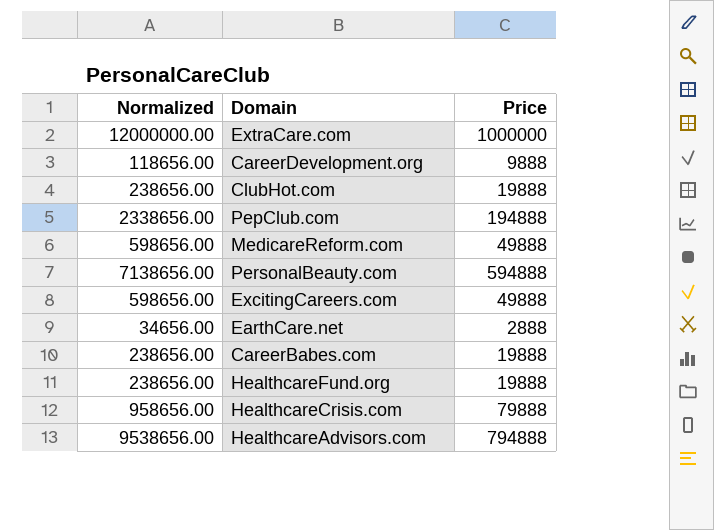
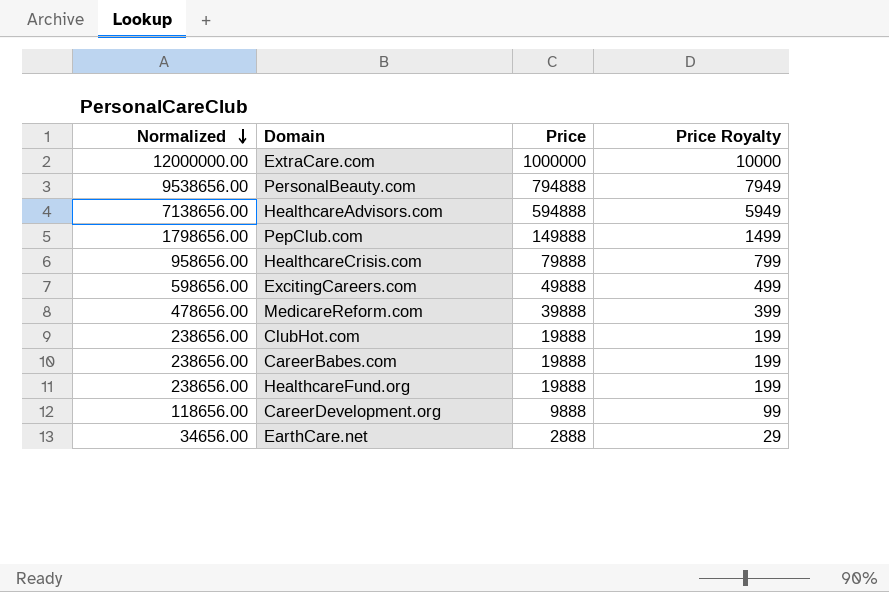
row order: none -> Normalized descending
column Price Royalty | formula: none -> [Price] * 0.01
PersonalBeauty.com | Normalized: 7138656.00 -> 9538656.00
PersonalBeauty.com | Price: 594888 -> 794888
HealthcareAdvisors.com | Normalized: 9538656.00 -> 7138656.00
HealthcareAdvisors.com | Price: 794888 -> 594888
PepClub.com | Normalized: 2338656.00 -> 1798656.00
PepClub.com | Price: 194888 -> 149888
MedicareReform.com | Normalized: 598656.00 -> 478656.00
MedicareReform.com | Price: 49888 -> 39888

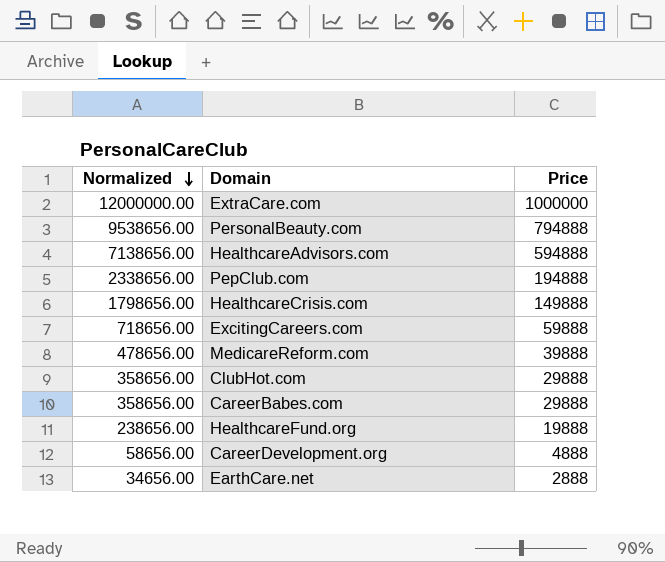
column Price Royalty | formula: [Price] * 0.01 -> none
PepClub.com | Normalized: 1798656.00 -> 2338656.00
PepClub.com | Price: 149888 -> 194888
HealthcareCrisis.com | Normalized: 958656.00 -> 1798656.00
HealthcareCrisis.com | Price: 79888 -> 149888
ExcitingCareers.com | Normalized: 598656.00 -> 718656.00
ExcitingCareers.com | Price: 49888 -> 59888
ClubHot.com | Normalized: 238656.00 -> 358656.00
ClubHot.com | Price: 19888 -> 29888
CareerBabes.com | Normalized: 238656.00 -> 358656.00
CareerBabes.com | Price: 19888 -> 29888
CareerDevelopment.org | Normalized: 118656.00 -> 58656.00
CareerDevelopment.org | Price: 9888 -> 4888

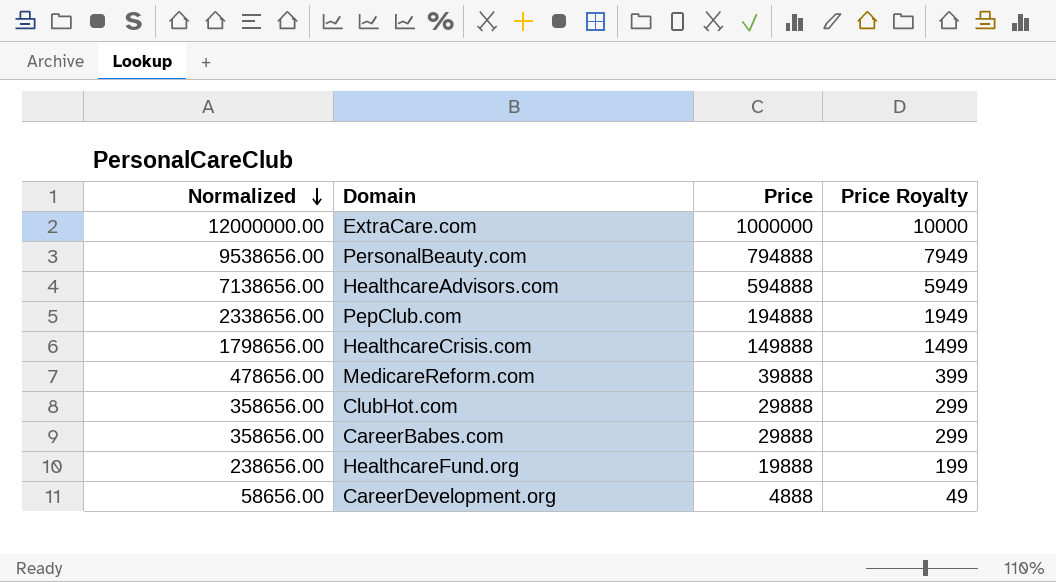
column Price Royalty | formula: none -> [Price] * 0.01
row ExcitingCareers.com: 718656.00 | 59888 -> none
row EarthCare.net: 34656.00 | 2888 -> none

